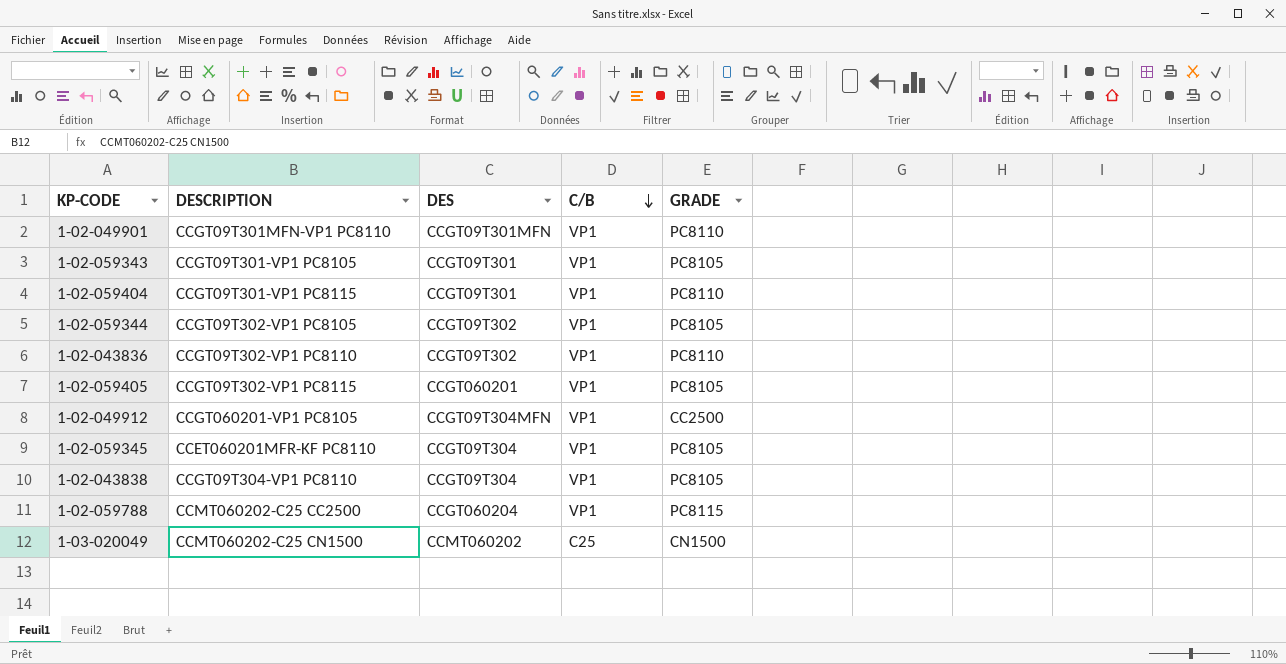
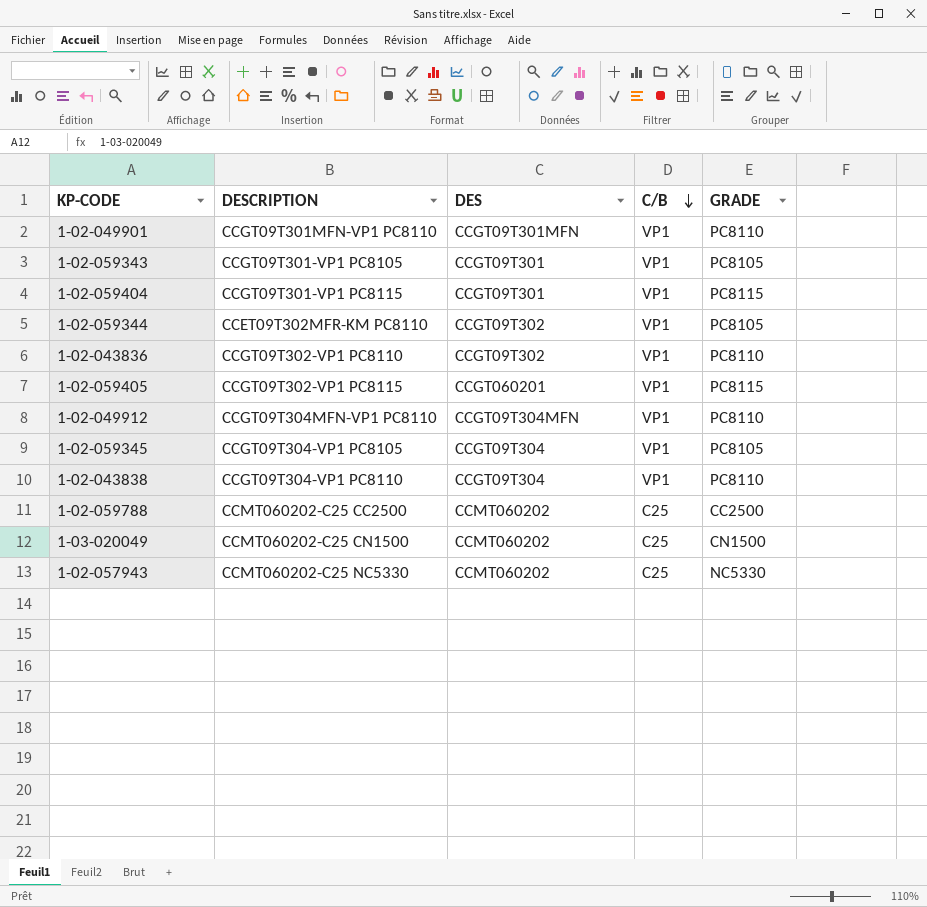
1-02-059404 | GRADE: PC8110 -> PC8115
1-02-059344 | DESCRIPTION: CCGT09T302-VP1 PC8105 -> CCET09T302MFR-KM PC8110
1-02-059405 | GRADE: PC8105 -> PC8115
1-02-049912 | DESCRIPTION: CCGT060201-VP1 PC8105 -> CCGT09T304MFN-VP1 PC8110
1-02-049912 | GRADE: CC2500 -> PC8110
1-02-059345 | DESCRIPTION: CCET060201MFR-KF PC8110 -> CCGT09T304-VP1 PC8105
1-02-043838 | GRADE: PC8105 -> PC8110
1-02-059788 | DES: CCGT060204 -> CCMT060202
1-02-059788 | C/B: VP1 -> C25
1-02-059788 | GRADE: PC8115 -> CC2500
row 1-02-057943: none -> CCMT060202-C25 NC5330 | CCMT060202 | C25 | NC5330

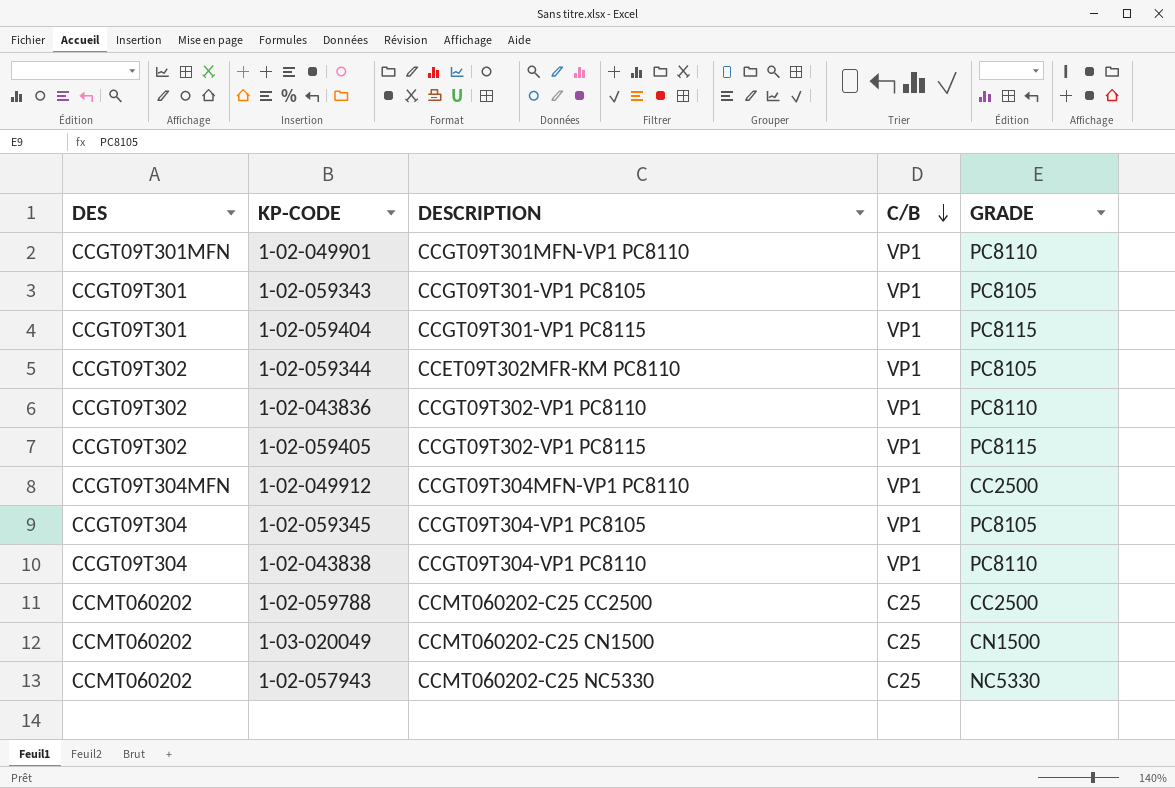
column DES | position: 3 -> 1
1-02-059405 | DES: CCGT060201 -> CCGT09T302
1-02-049912 | GRADE: PC8110 -> CC2500

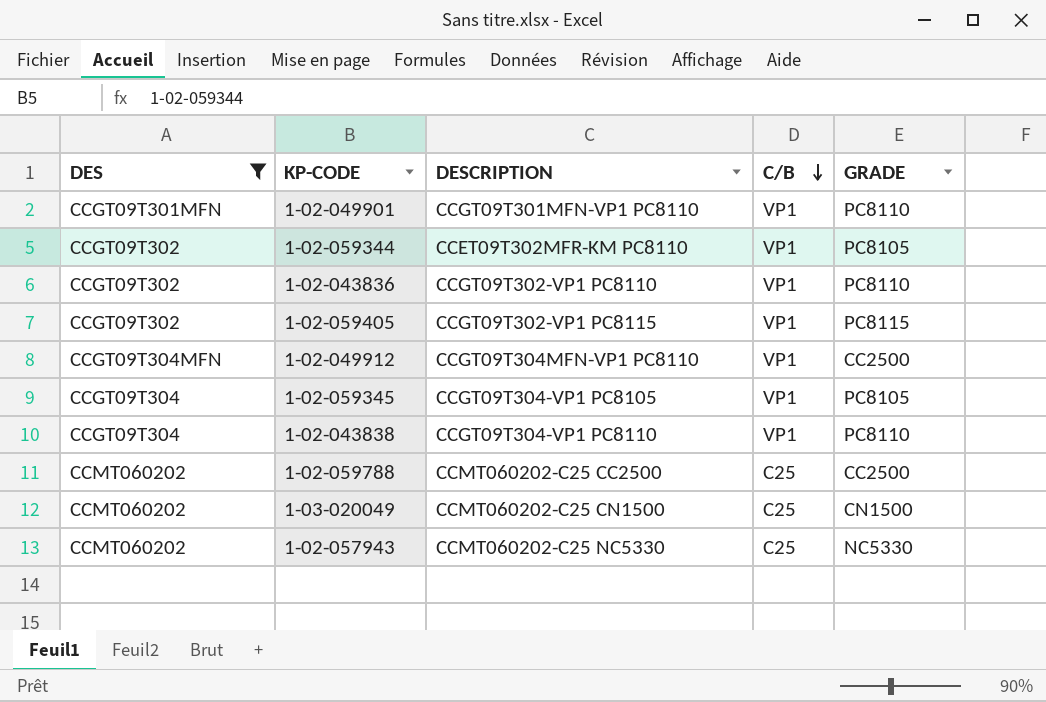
filter: none -> DES != CCGT09T301

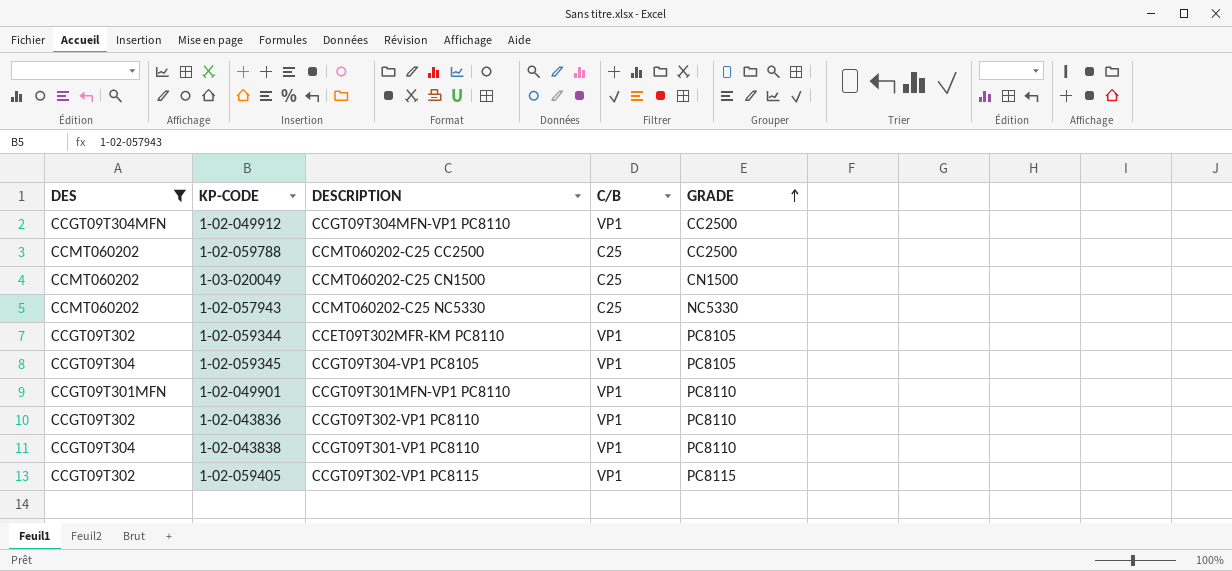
row order: C/B descending -> GRADE ascending
1-02-043838 | DESCRIPTION: CCGT09T304-VP1 PC8110 -> CCGT09T301-VP1 PC8110

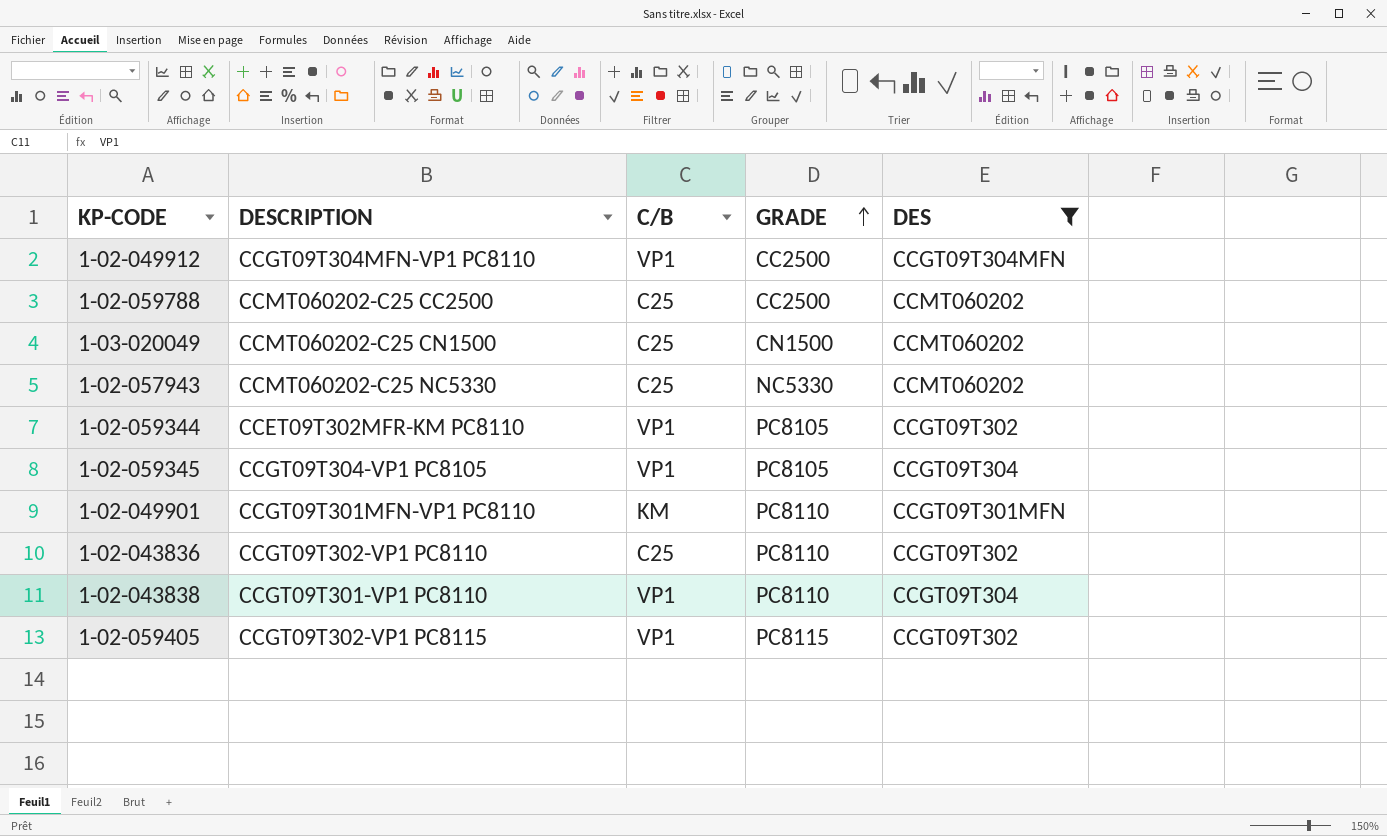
column DES | position: 1 -> 5
1-02-049901 | C/B: VP1 -> KM
1-02-043836 | C/B: VP1 -> C25

